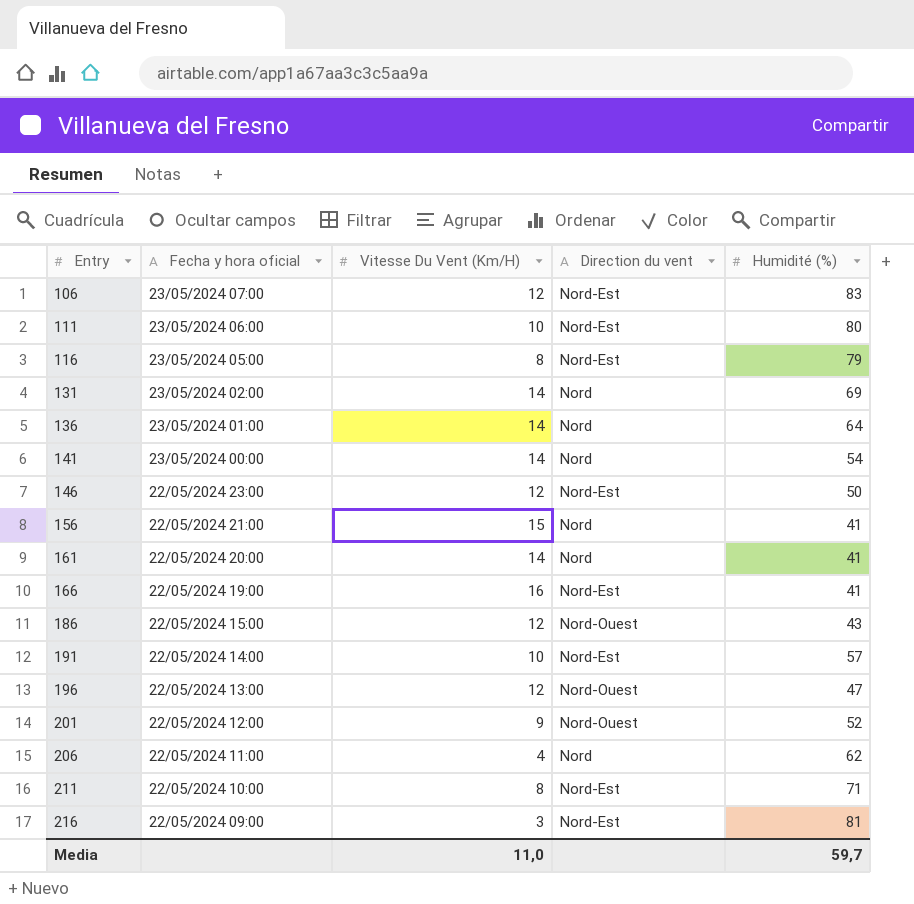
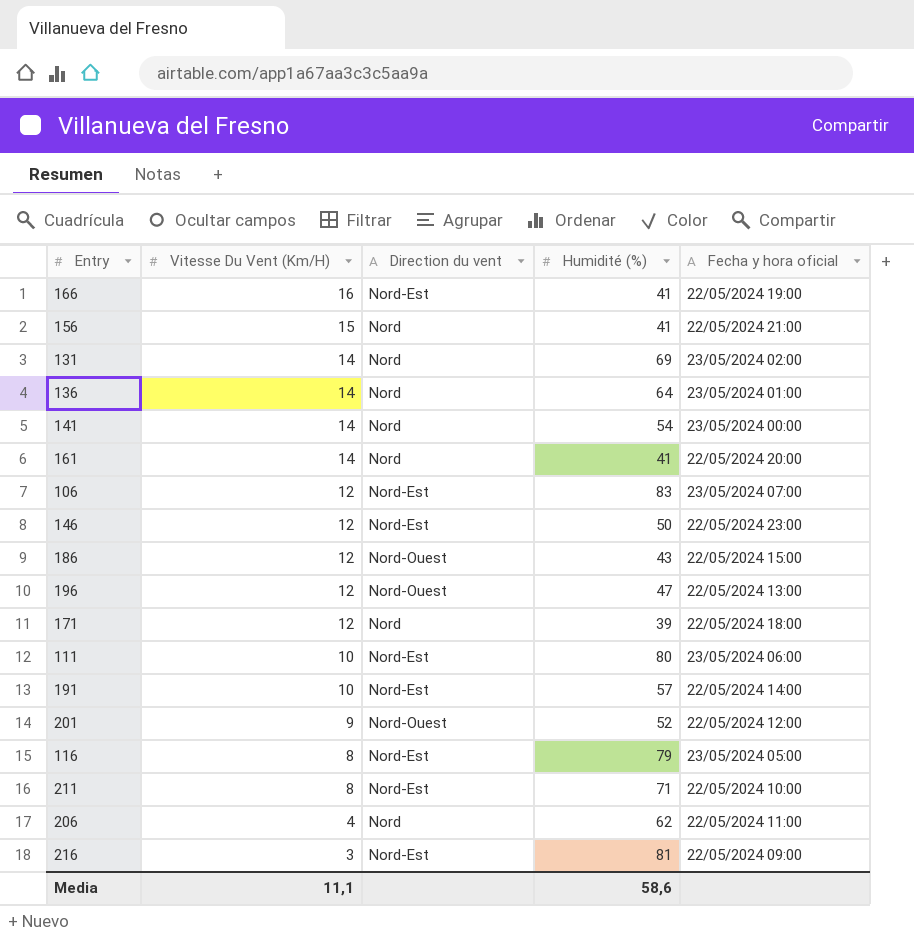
row order: Entry ascending -> Vitesse Du Vent (Km/H) descending
column Fecha y hora oficial | position: 2 -> 5
row 171: none -> 12 | Nord | 39 | 22/05/2024 18:00
Media | Vitesse Du Vent (Km/H): 11,0 -> 11,1
Media | Humidité (%): 59,7 -> 58,6

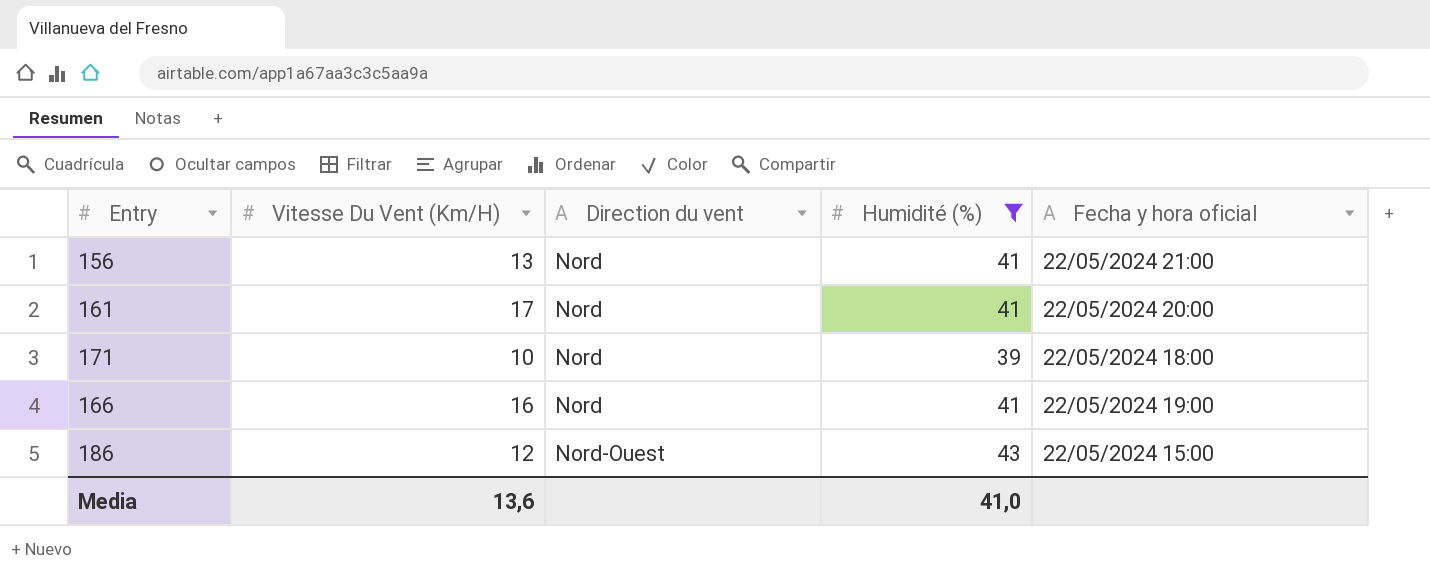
filter: none -> Humidité (%) <= 43
row order: Vitesse Du Vent (Km/H) descending -> Direction du vent ascending
156 | Vitesse Du Vent (Km/H): 15 -> 13
161 | Vitesse Du Vent (Km/H): 14 -> 17
171 | Vitesse Du Vent (Km/H): 12 -> 10
166 | Direction du vent: Nord-Est -> Nord
Media | Vitesse Du Vent (Km/H): 11,1 -> 13,6
Media | Humidité (%): 58,6 -> 41,0

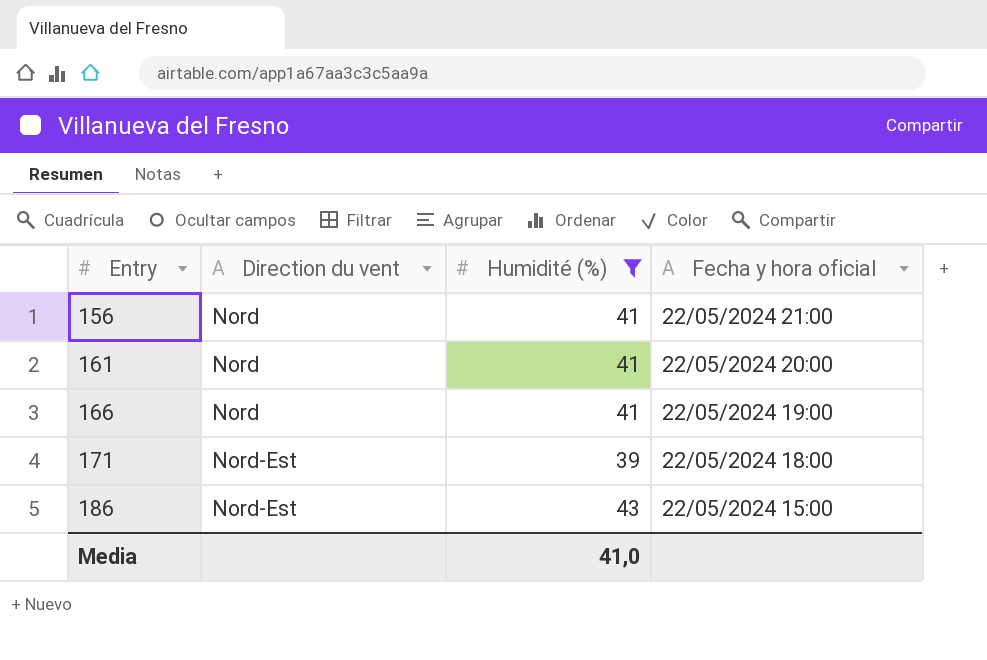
row order: Direction du vent ascending -> Entry ascending
column Vitesse Du Vent (Km/H) | position: 2 -> none
171 | Direction du vent: Nord -> Nord-Est
186 | Direction du vent: Nord-Ouest -> Nord-Est

